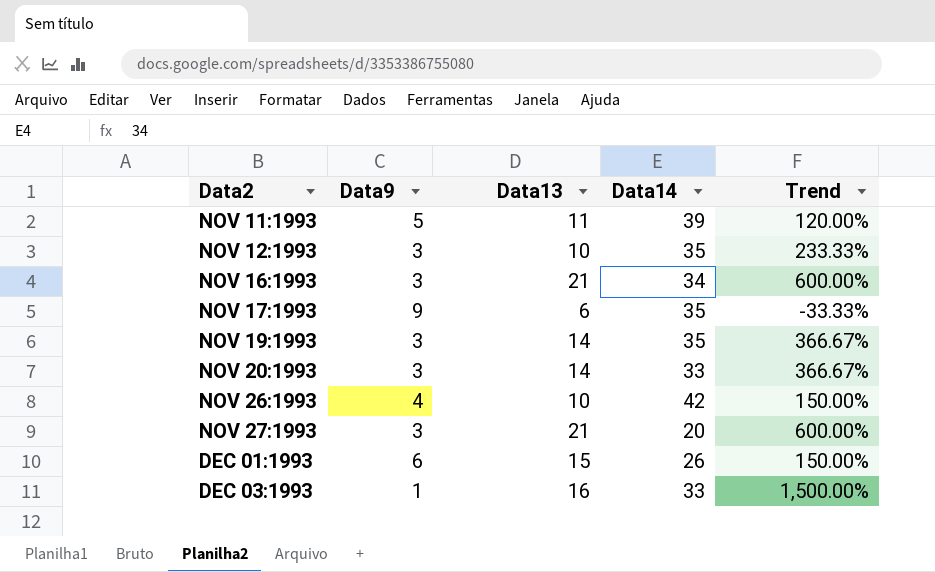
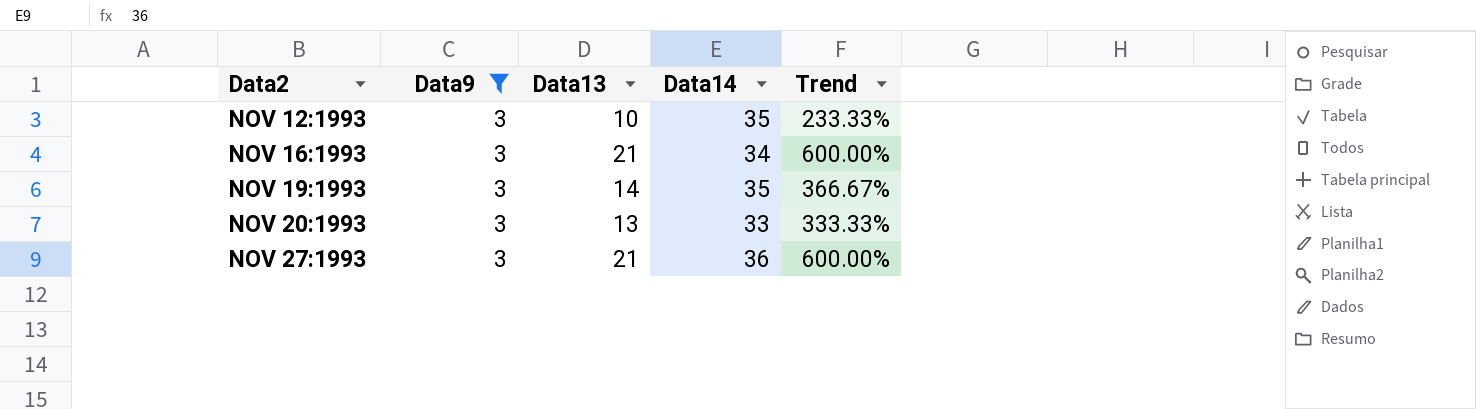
filter: none -> Data9 = 3
NOV 20:1993 | Data13: 14 -> 13
NOV 20:1993 | Trend: 366.67% -> 333.33%
NOV 27:1993 | Data14: 20 -> 36

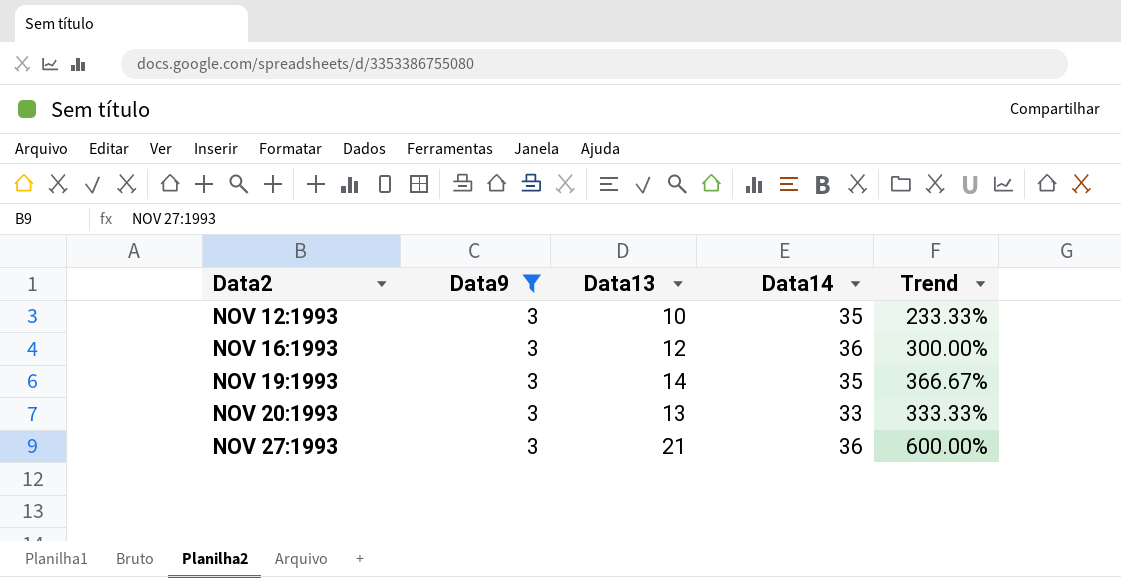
NOV 16:1993 | Data13: 21 -> 12
NOV 16:1993 | Data14: 34 -> 36
NOV 16:1993 | Trend: 600.00% -> 300.00%

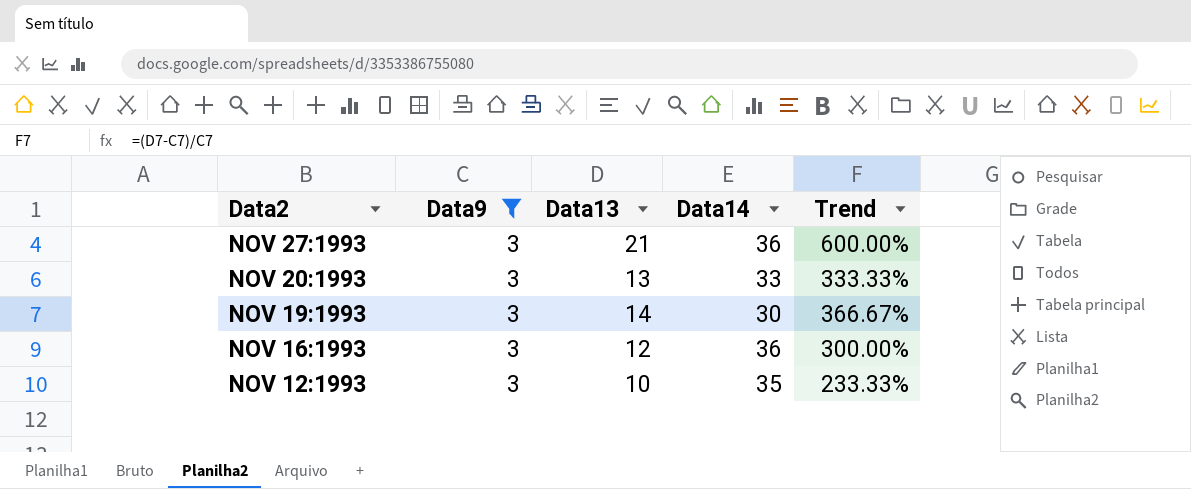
row order: Data2 ascending -> Data2 descending
NOV 19:1993 | Data14: 35 -> 30

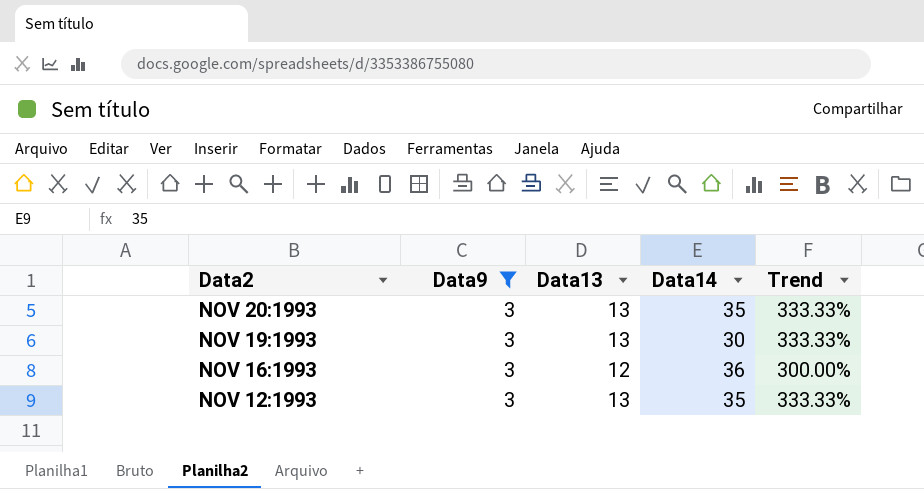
row NOV 27:1993: 3 | 21 | 36 | 600.00% -> none
NOV 20:1993 | Data14: 33 -> 35
NOV 19:1993 | Data13: 14 -> 13
NOV 19:1993 | Trend: 366.67% -> 333.33%
NOV 12:1993 | Data13: 10 -> 13
NOV 12:1993 | Trend: 233.33% -> 333.33%

